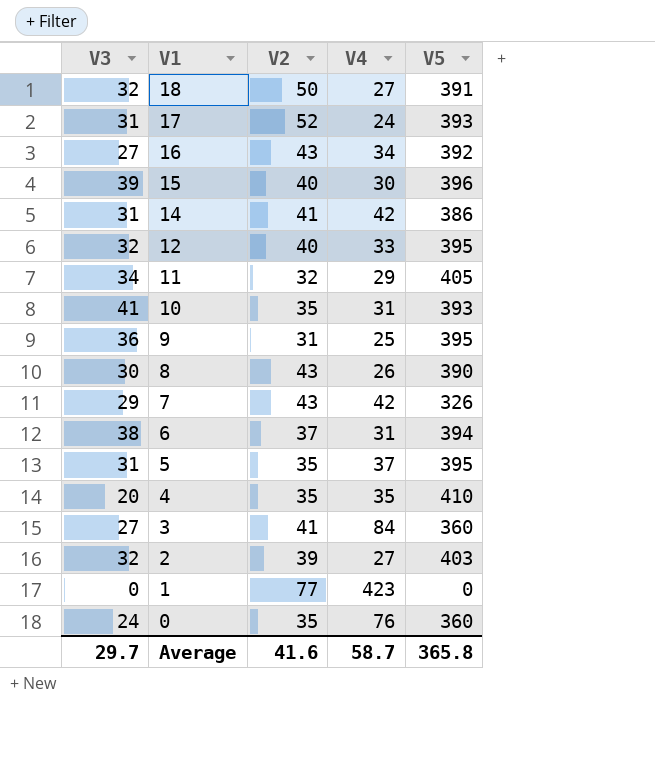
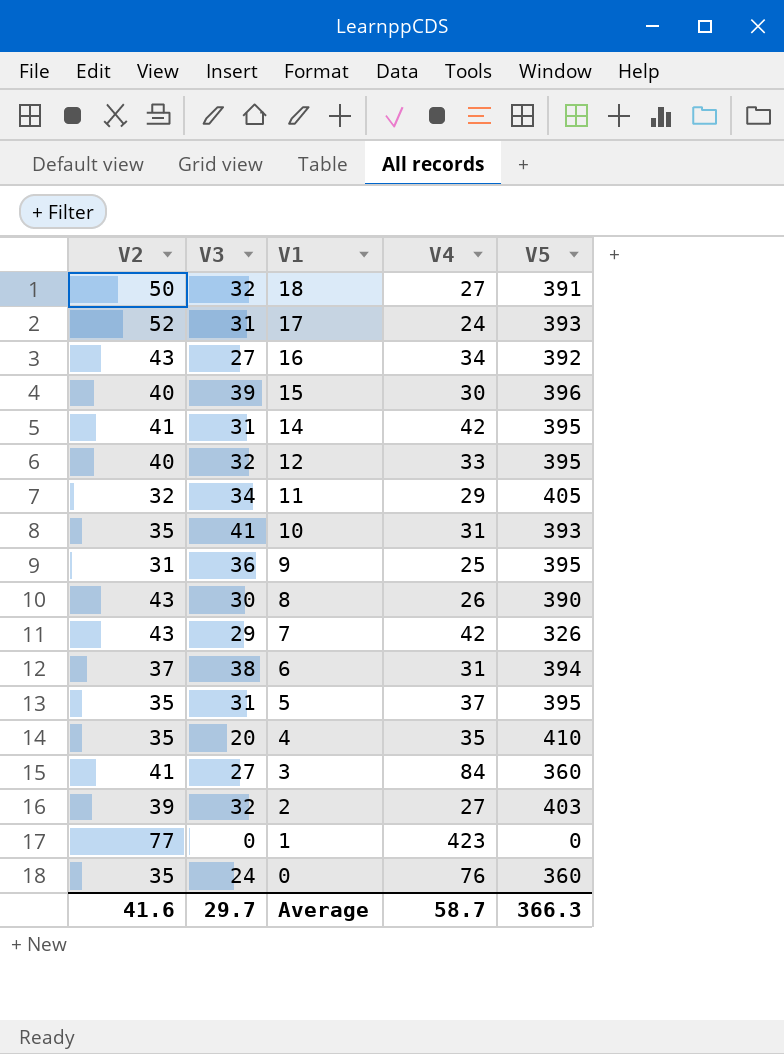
column V2 | position: 3 -> 1
14 | V5: 386 -> 395
Average | V5: 365.8 -> 366.3

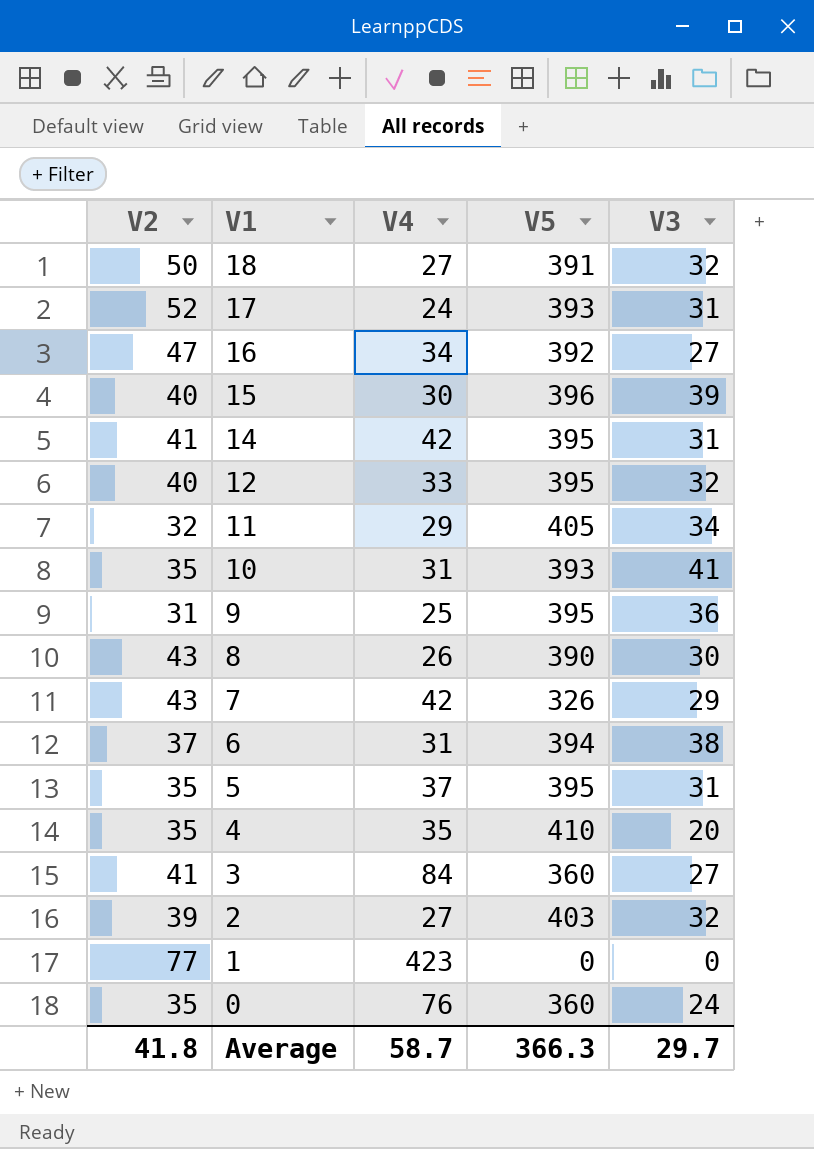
column V3 | position: 2 -> 5
16 | V2: 43 -> 47
Average | V2: 41.6 -> 41.8

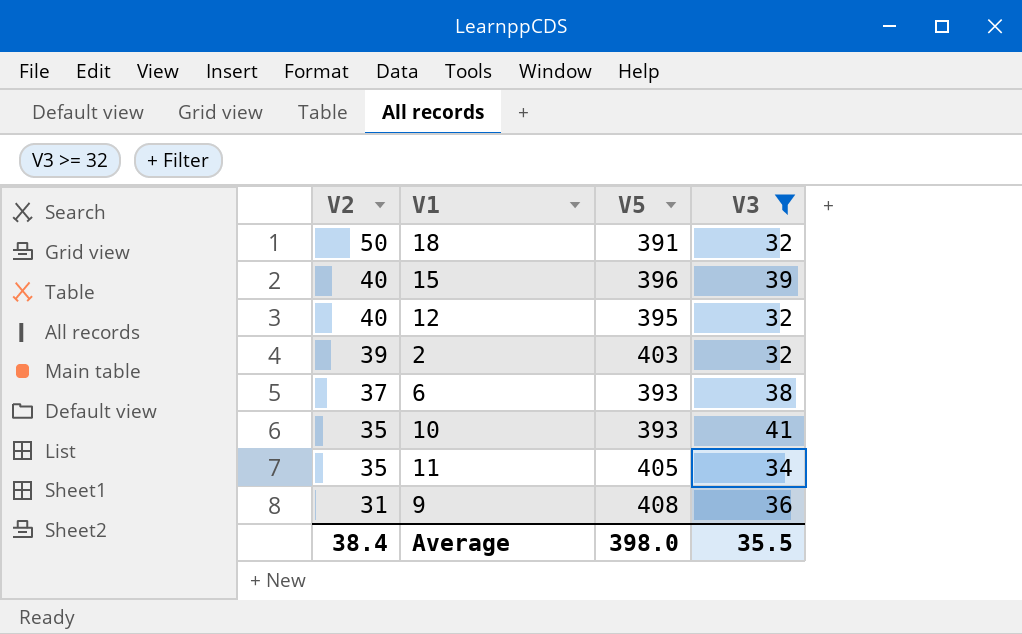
filter: none -> V3 >= 32
row order: V1 descending -> V2 descending
column V4 | position: 3 -> none
6 | V5: 394 -> 393
11 | V2: 32 -> 35
9 | V5: 395 -> 408
Average | V2: 41.8 -> 38.4
Average | V5: 366.3 -> 398.0
Average | V3: 29.7 -> 35.5

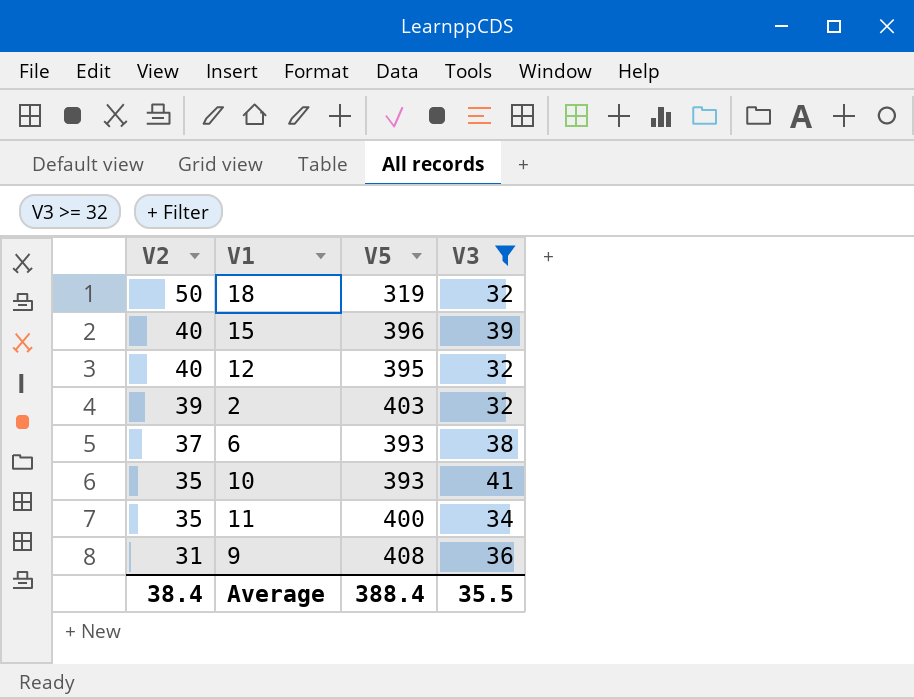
18 | V5: 391 -> 319
11 | V5: 405 -> 400
Average | V5: 398.0 -> 388.4

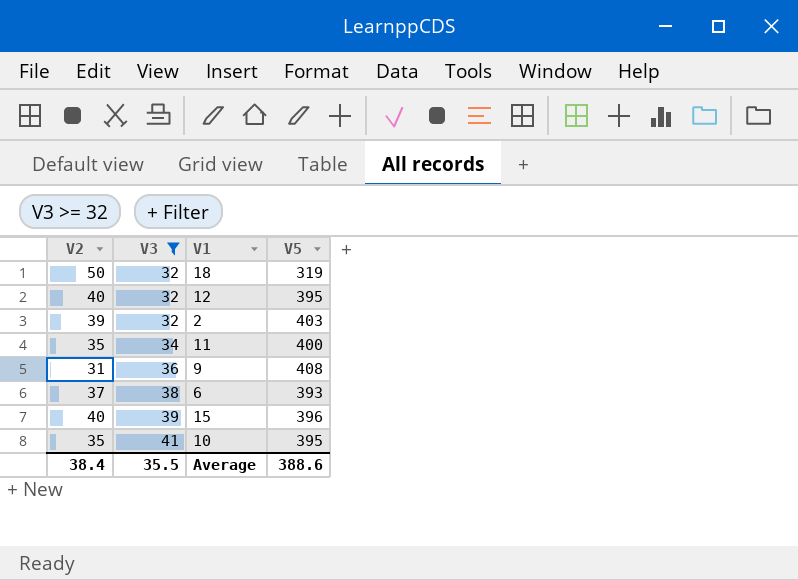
row order: V2 descending -> V3 ascending
column V3 | position: 4 -> 2
10 | V5: 393 -> 395
Average | V5: 388.4 -> 388.6

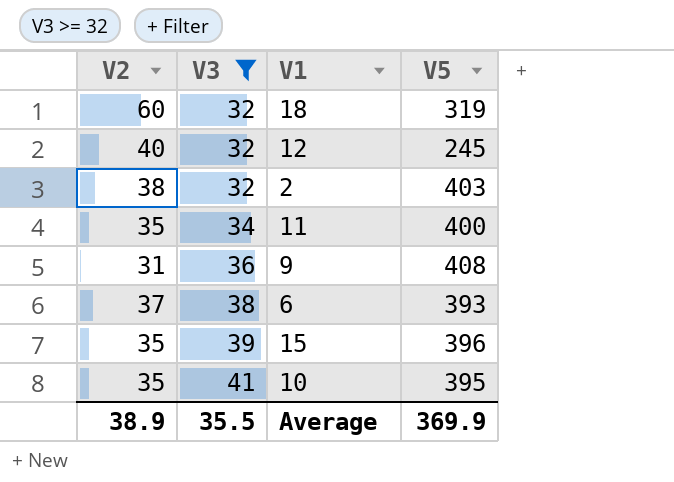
18 | V2: 50 -> 60
12 | V5: 395 -> 245
2 | V2: 39 -> 38
15 | V2: 40 -> 35
Average | V2: 38.4 -> 38.9
Average | V5: 388.6 -> 369.9

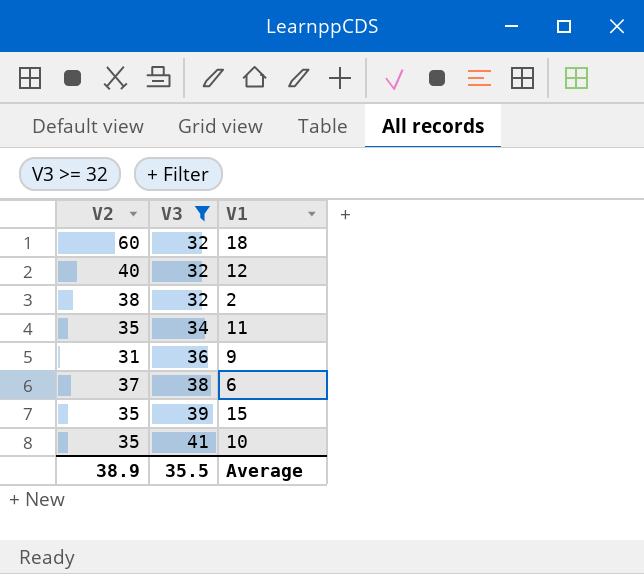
column V5 | position: 4 -> none

